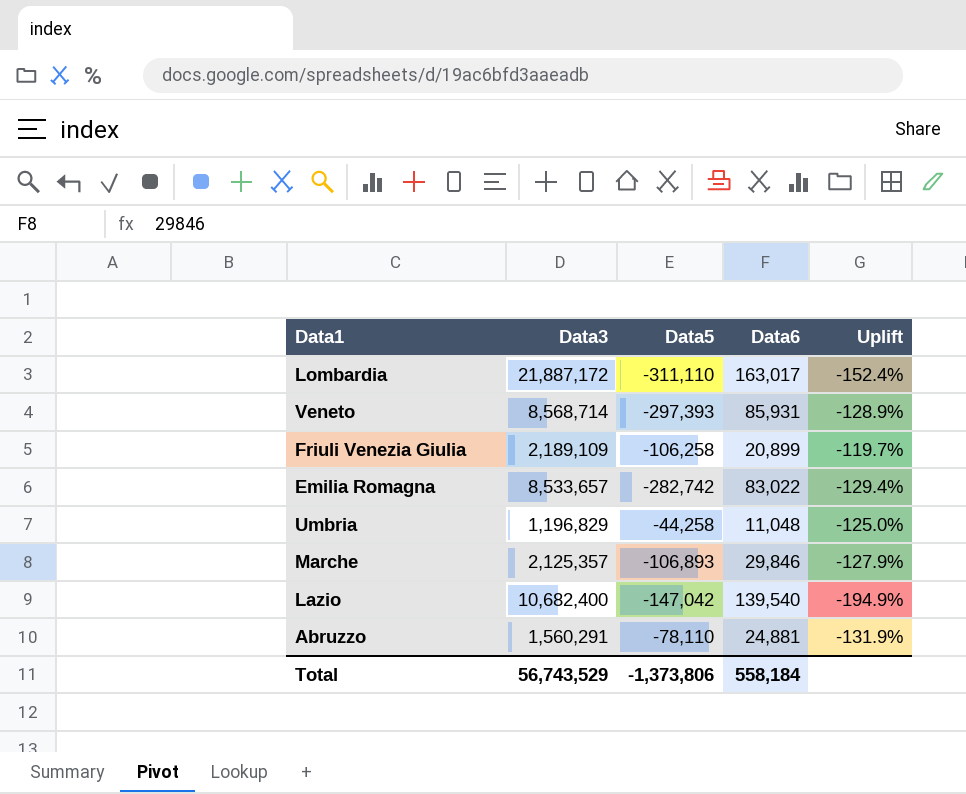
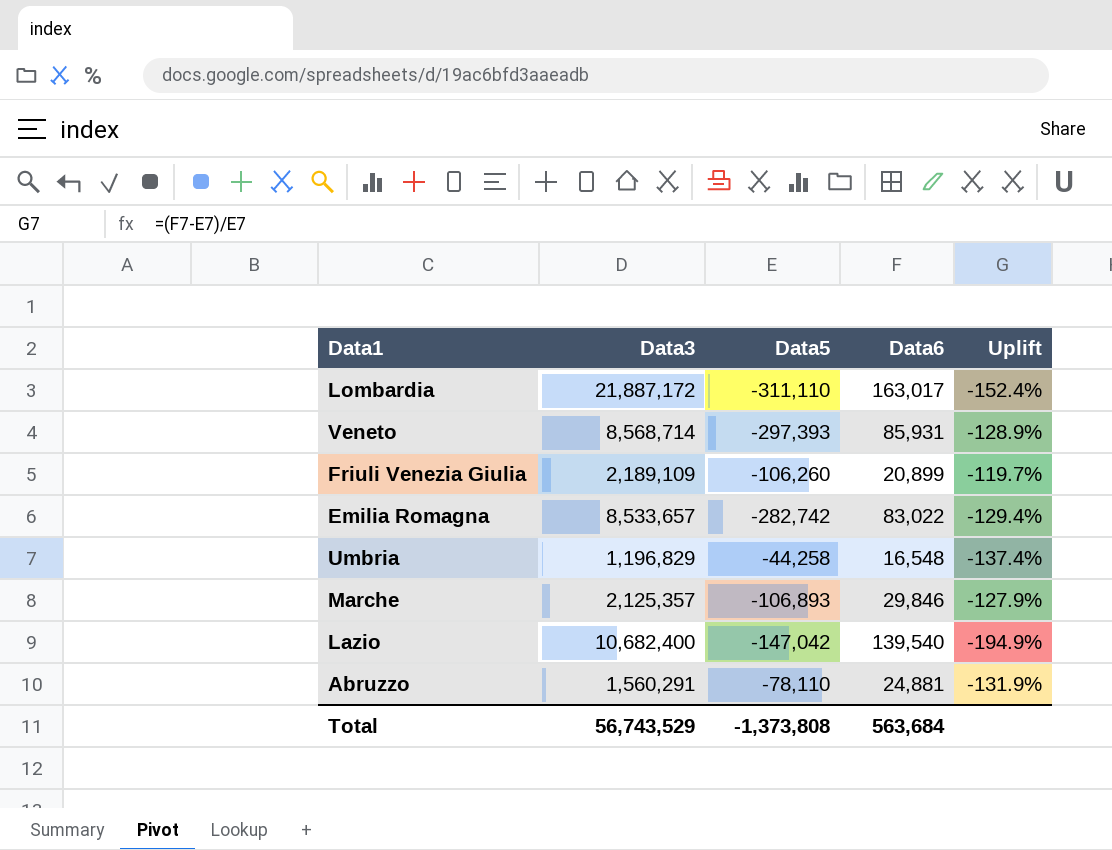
Friuli Venezia Giulia | Data5: -106,258 -> -106,260
Umbria | Data6: 11,048 -> 16,548
Umbria | Uplift: -125.0% -> -137.4%
Total | Data5: -1,373,806 -> -1,373,808
Total | Data6: 558,184 -> 563,684

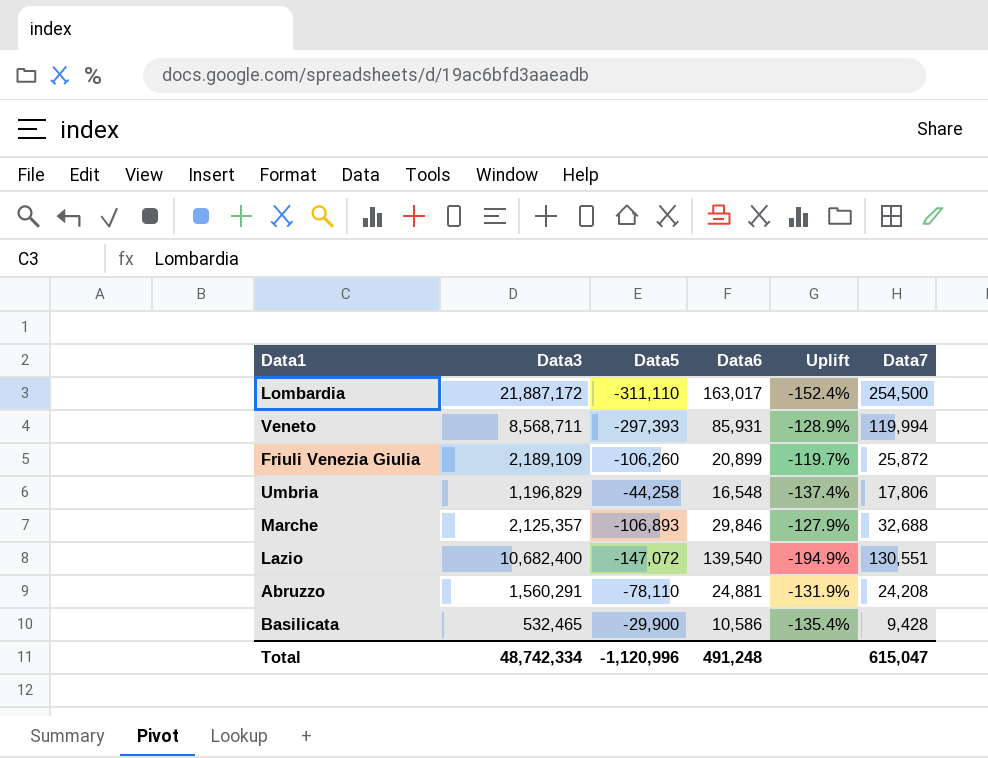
column Data7 | position: none -> 6
row Emilia Romagna: 8,533,657 | -282,742 | 83,022 | -129.4% -> none
Veneto | Data3: 8,568,714 -> 8,568,711
Lazio | Data5: -147,042 -> -147,072
row Basilicata: none -> 532,465 | -29,900 | 10,586 | -135.4% | 9,428
Total | Data3: 56,743,529 -> 48,742,334
Total | Data5: -1,373,808 -> -1,120,996
Total | Data6: 563,684 -> 491,248

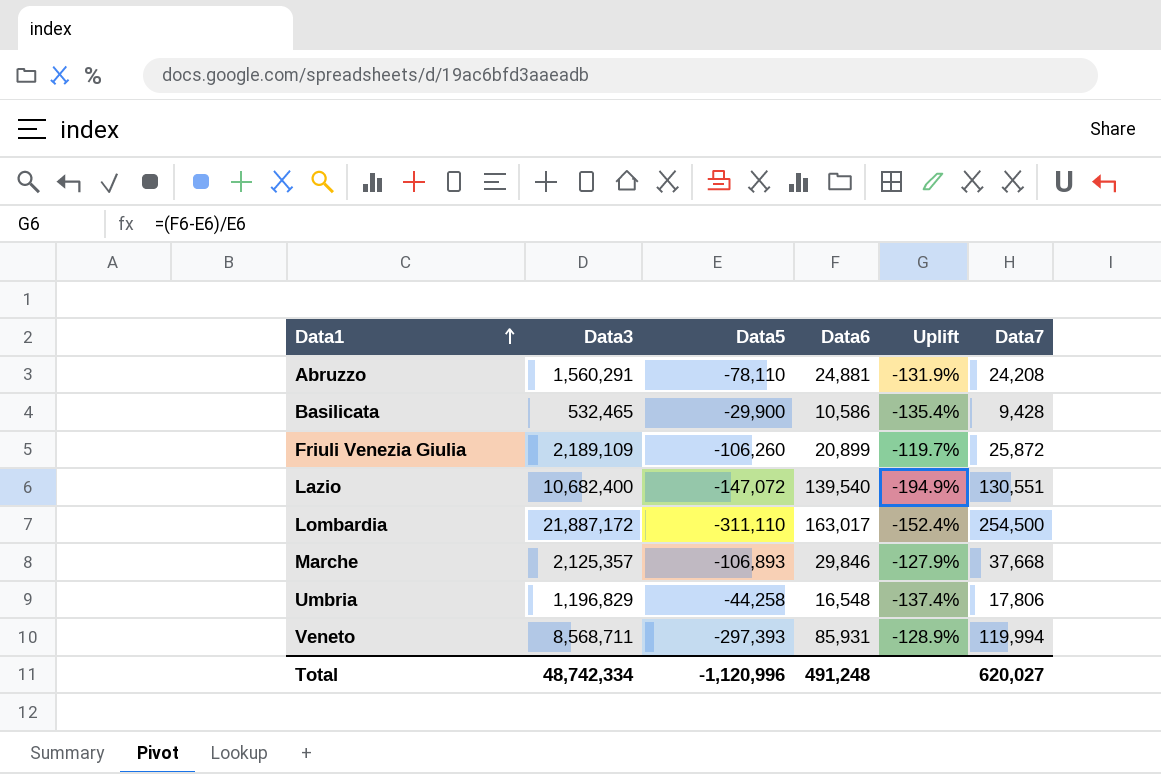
row order: none -> Data1 ascending
Marche | Data7: 32,688 -> 37,668
Total | Data7: 615,047 -> 620,027

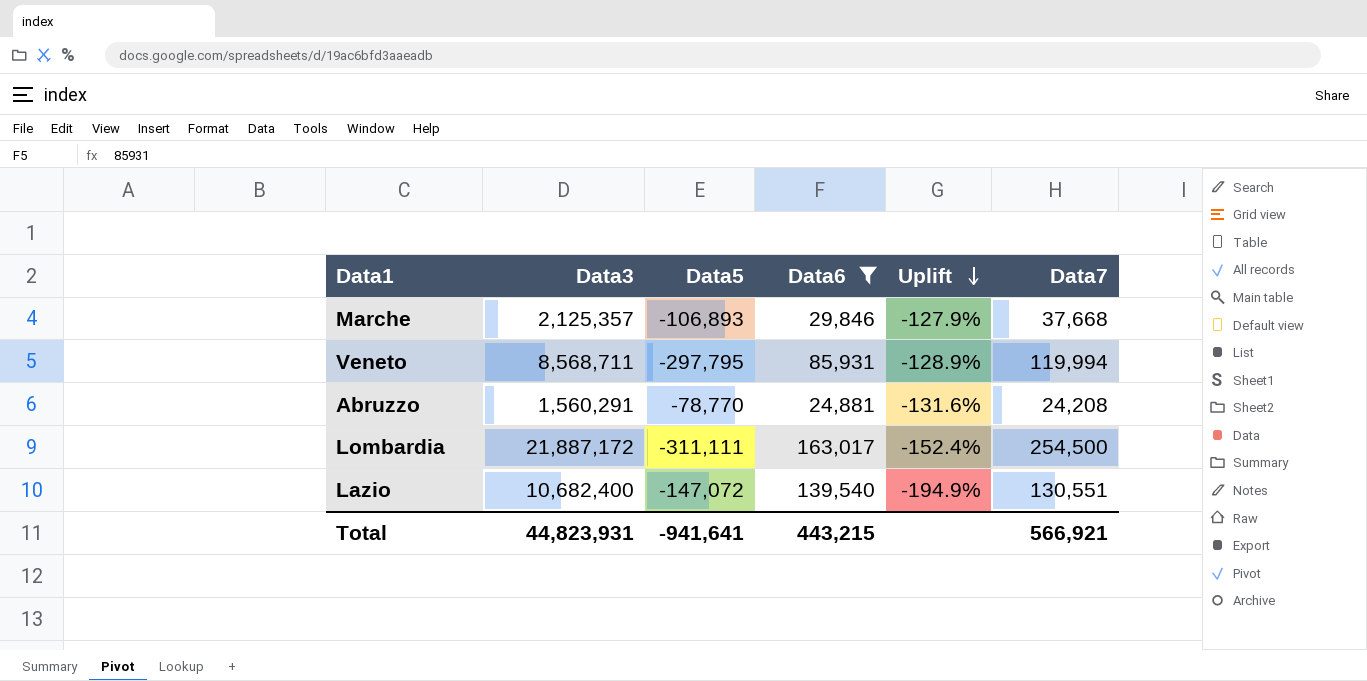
filter: none -> Data6 >= 24,881
row order: Data1 ascending -> Uplift descending
Veneto | Data5: -297,393 -> -297,795
Abruzzo | Data5: -78,110 -> -78,770
Abruzzo | Uplift: -131.9% -> -131.6%
Lombardia | Data5: -311,110 -> -311,111
Total | Data3: 48,742,334 -> 44,823,931
Total | Data5: -1,120,996 -> -941,641
Total | Data6: 491,248 -> 443,215
Total | Data7: 620,027 -> 566,921

